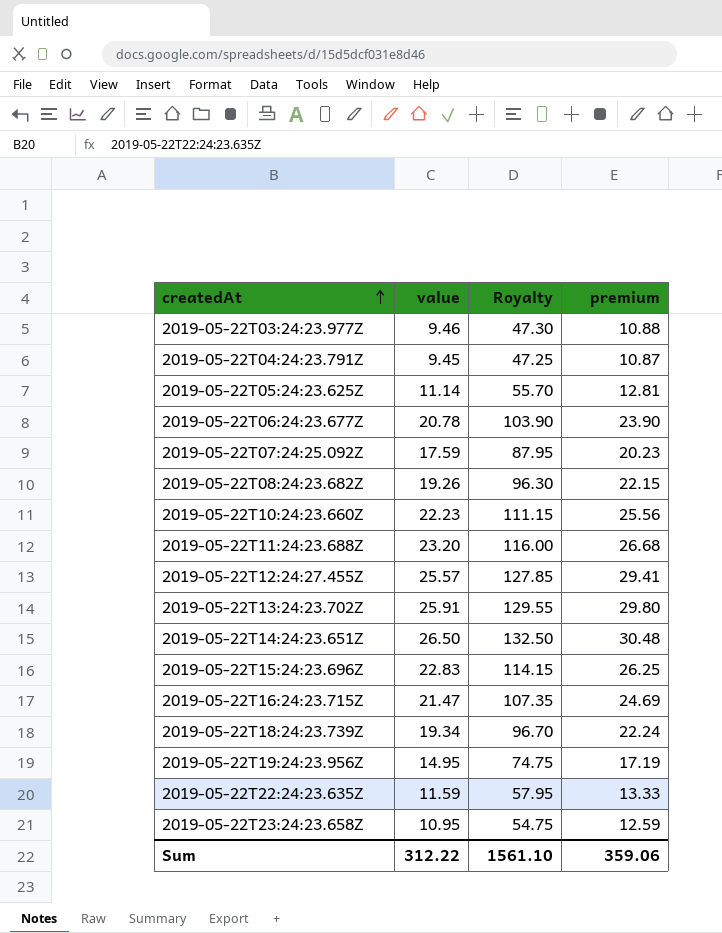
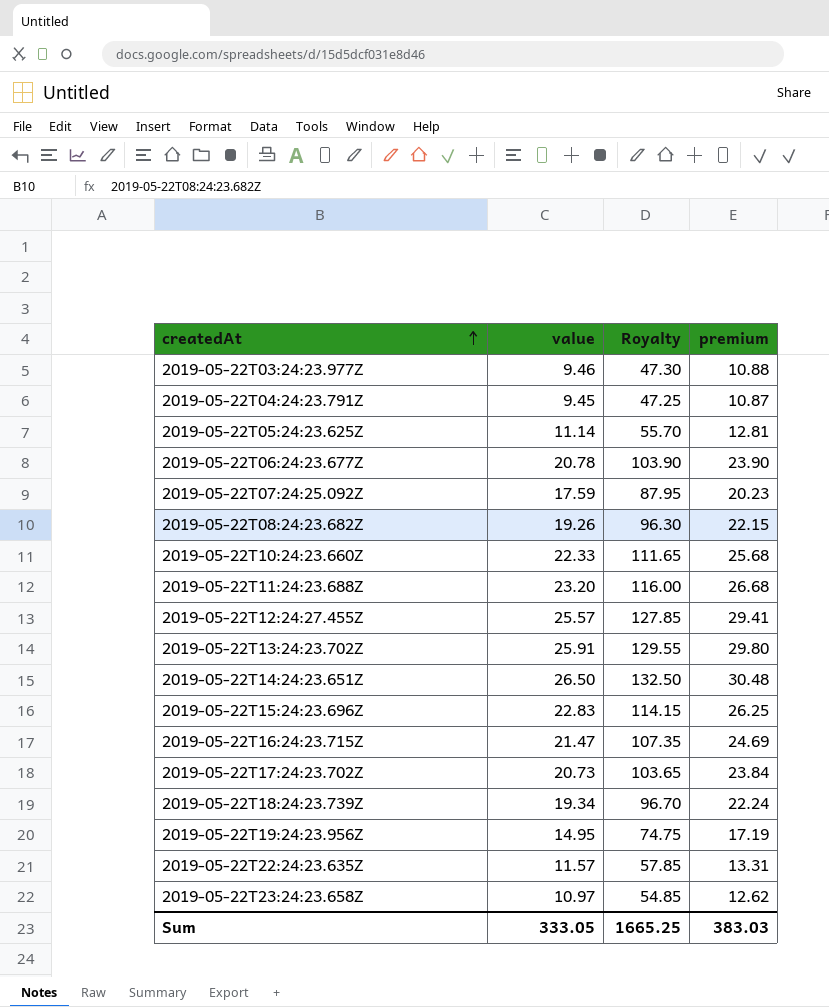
2019-05-22T10:24:23.660Z | value: 22.23 -> 22.33
2019-05-22T10:24:23.660Z | Royalty: 111.15 -> 111.65
2019-05-22T10:24:23.660Z | premium: 25.56 -> 25.68
row 2019-05-22T17:24:23.702Z: none -> 20.73 | 103.65 | 23.84
2019-05-22T22:24:23.635Z | value: 11.59 -> 11.57
2019-05-22T22:24:23.635Z | Royalty: 57.95 -> 57.85
2019-05-22T22:24:23.635Z | premium: 13.33 -> 13.31
2019-05-22T23:24:23.658Z | value: 10.95 -> 10.97
2019-05-22T23:24:23.658Z | Royalty: 54.75 -> 54.85
2019-05-22T23:24:23.658Z | premium: 12.59 -> 12.62
Sum | value: 312.22 -> 333.05
Sum | Royalty: 1561.10 -> 1665.25
Sum | premium: 359.06 -> 383.03

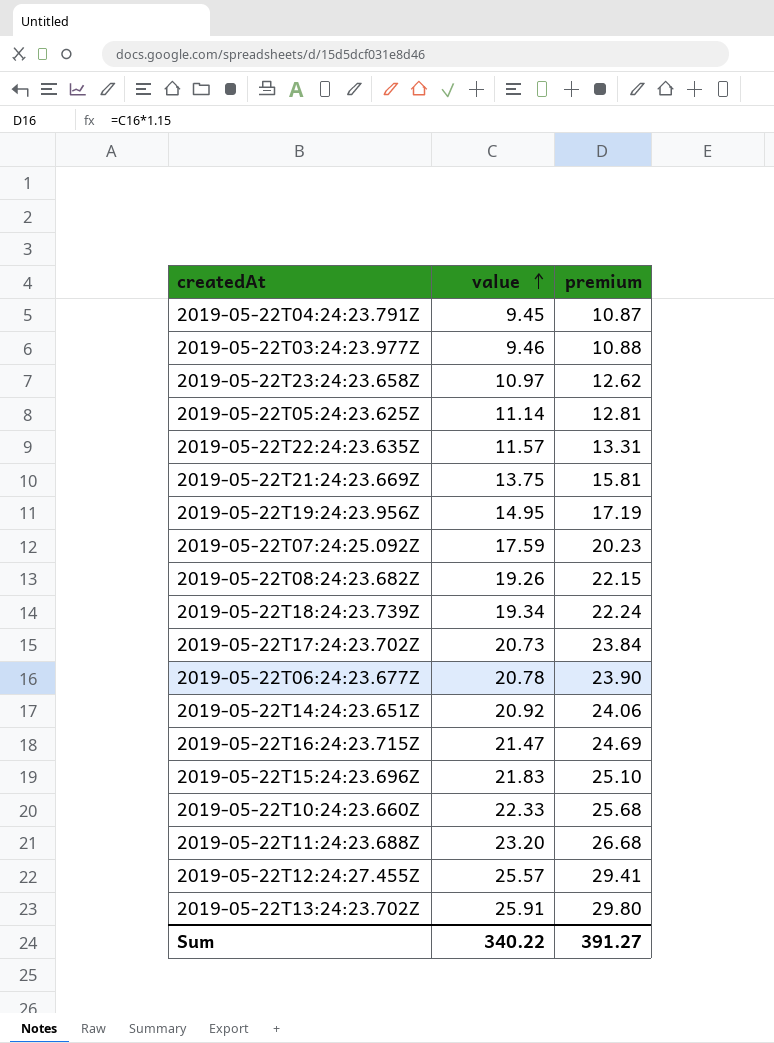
row order: createdAt ascending -> value ascending
column Royalty | formula: [value] * 5 -> none
row 2019-05-22T21:24:23.669Z: none -> 13.75 | 15.81
2019-05-22T14:24:23.651Z | value: 26.50 -> 20.92
2019-05-22T14:24:23.651Z | premium: 30.48 -> 24.06
2019-05-22T15:24:23.696Z | value: 22.83 -> 21.83
2019-05-22T15:24:23.696Z | premium: 26.25 -> 25.10
Sum | value: 333.05 -> 340.22
Sum | premium: 383.03 -> 391.27

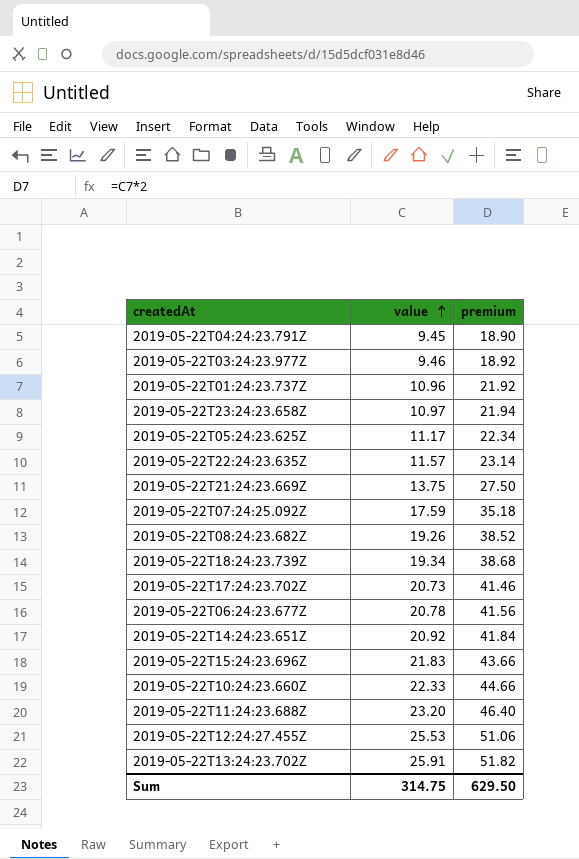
column premium | formula: [value] * 1.15 -> [value] * 2
row 2019-05-22T19:24:23.956Z: 14.95 | 17.19 -> none
row 2019-05-22T16:24:23.715Z: 21.47 | 24.69 -> none
row 2019-05-22T01:24:23.737Z: none -> 10.96 | 21.92
2019-05-22T05:24:23.625Z | value: 11.14 -> 11.17
2019-05-22T12:24:27.455Z | value: 25.57 -> 25.53
Sum | value: 340.22 -> 314.75
Sum | premium: 391.27 -> 629.50

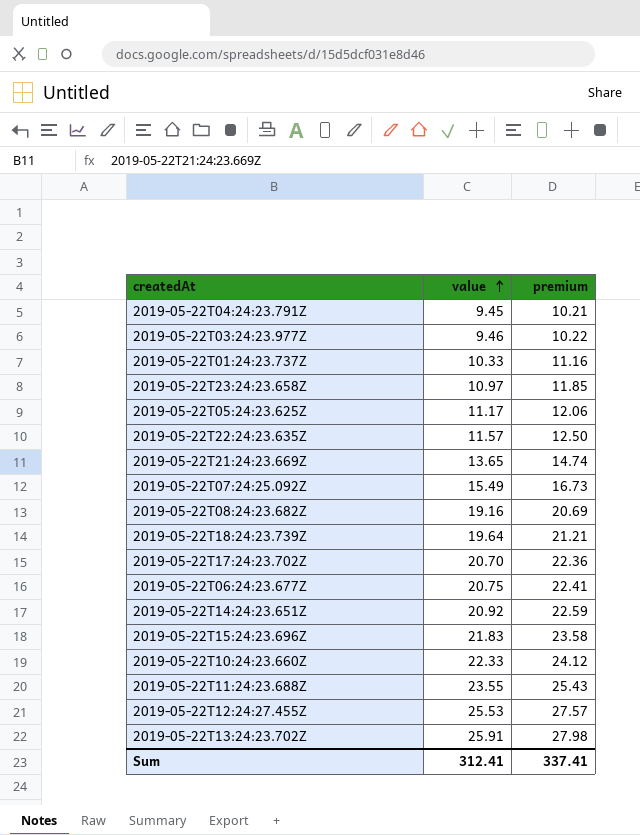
column premium | formula: [value] * 2 -> [value] * 1.08
2019-05-22T01:24:23.737Z | value: 10.96 -> 10.33
2019-05-22T21:24:23.669Z | value: 13.75 -> 13.65
2019-05-22T07:24:25.092Z | value: 17.59 -> 15.49
2019-05-22T08:24:23.682Z | value: 19.26 -> 19.16
2019-05-22T18:24:23.739Z | value: 19.34 -> 19.64
2019-05-22T17:24:23.702Z | value: 20.73 -> 20.70
2019-05-22T06:24:23.677Z | value: 20.78 -> 20.75
2019-05-22T11:24:23.688Z | value: 23.20 -> 23.55
Sum | value: 314.75 -> 312.41
Sum | premium: 629.50 -> 337.41

